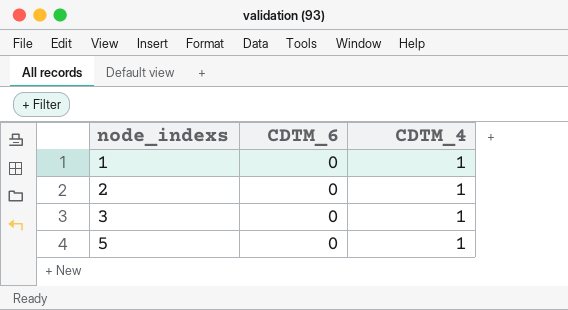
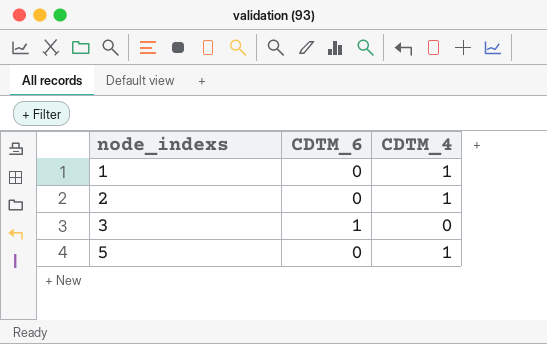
3 | CDTM_6: 0 -> 1
3 | CDTM_4: 1 -> 0

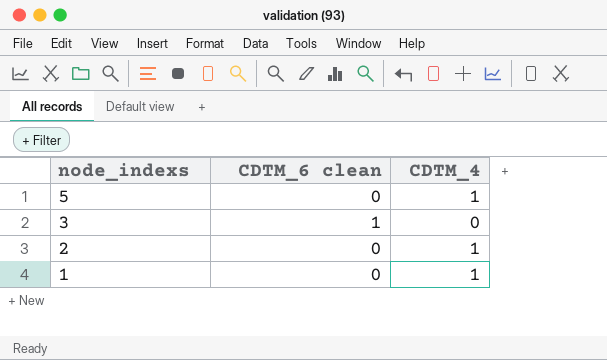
row order: node_indexs ascending -> node_indexs descending
column name: CDTM_6 -> CDTM_6 clean

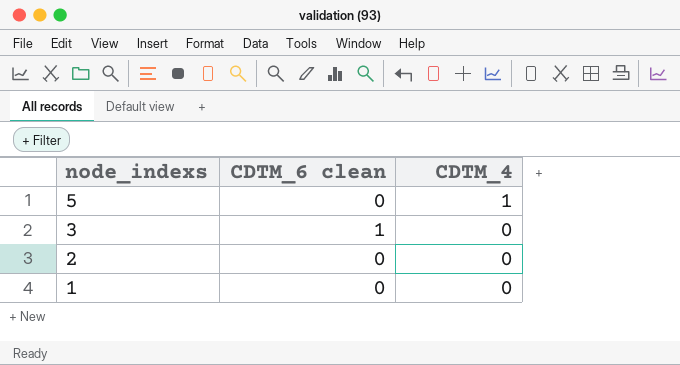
2 | CDTM_4: 1 -> 0
1 | CDTM_4: 1 -> 0

